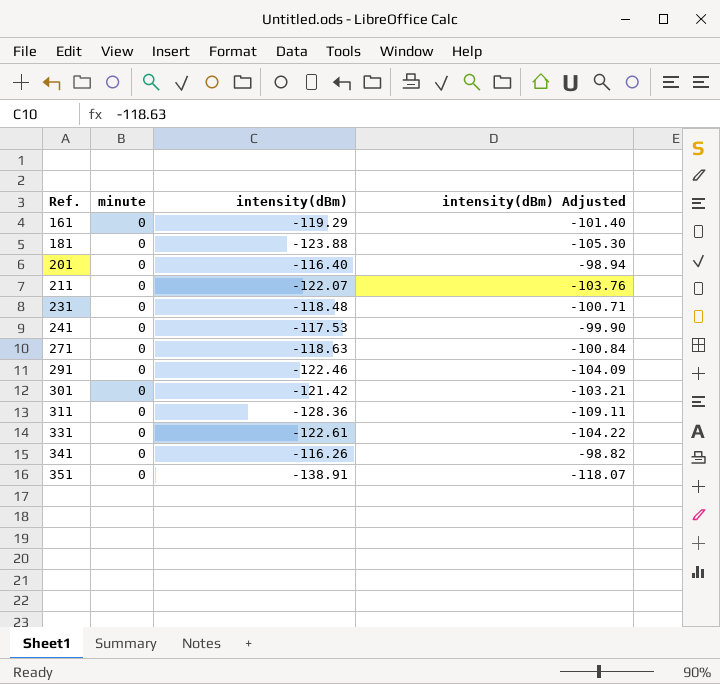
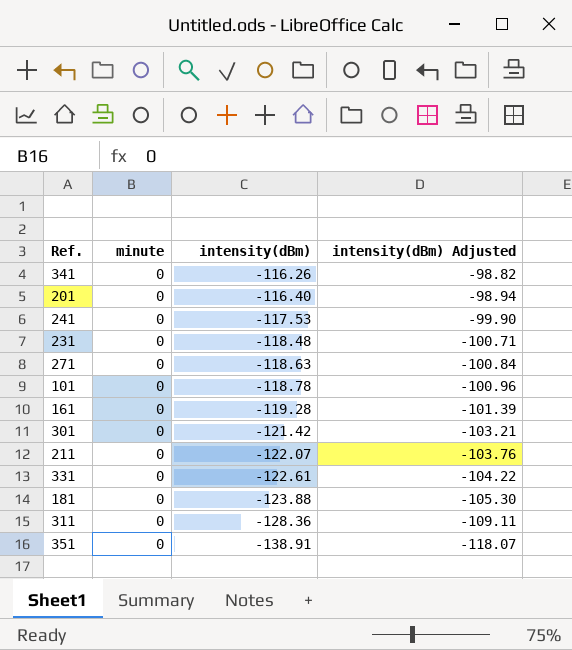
row order: Ref. ascending -> intensity(dBm) descending
row 291: 0 | -122.46 | -104.09 -> none
row 101: none -> 0 | -118.78 | -100.96
161 | intensity(dBm): -119.29 -> -119.28
161 | intensity(dBm) Adjusted: -101.40 -> -101.39

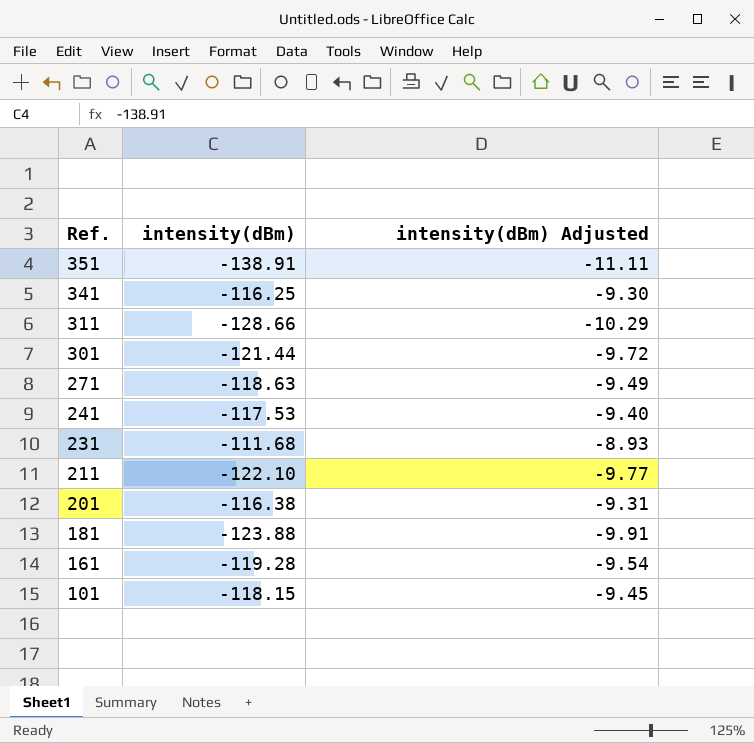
row order: intensity(dBm) descending -> Ref. descending
column minute | position: 2 -> none
column intensity(dBm) Adjusted | formula: [intensity(dBm)] * 0.85 -> [intensity(dBm)] * 0.08
row 331: 0 | -122.61 | -104.22 -> none
341 | intensity(dBm): -116.26 -> -116.25
311 | intensity(dBm): -128.36 -> -128.66
301 | intensity(dBm): -121.42 -> -121.44
231 | intensity(dBm): -118.48 -> -111.68
211 | intensity(dBm): -122.07 -> -122.10
201 | intensity(dBm): -116.40 -> -116.38
101 | intensity(dBm): -118.78 -> -118.15

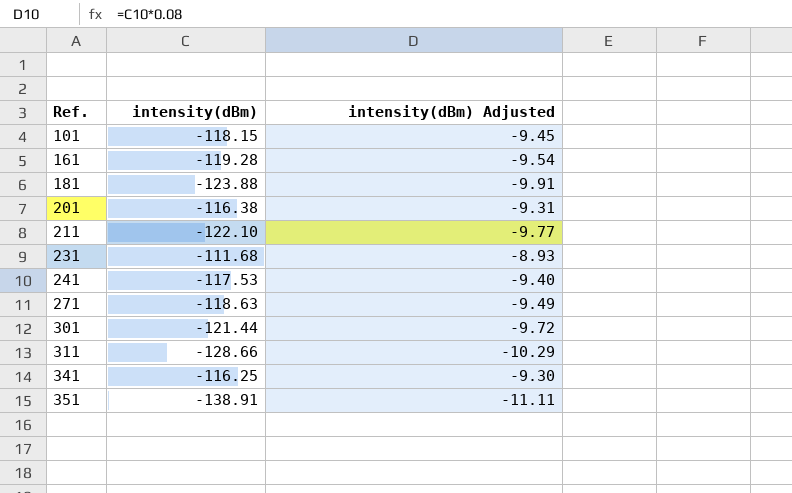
row order: Ref. descending -> Ref. ascending

